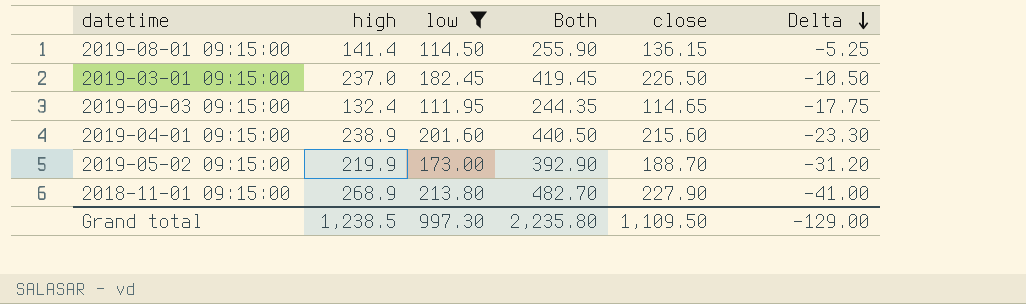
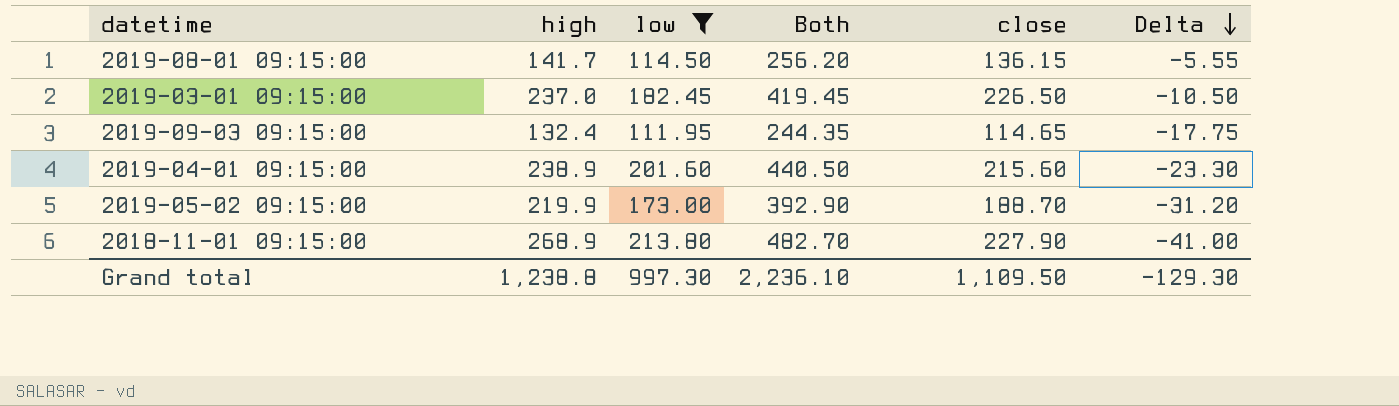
2019-08-01 09:15:00 | high: 141.4 -> 141.7
2019-08-01 09:15:00 | Both: 255.90 -> 256.20
2019-08-01 09:15:00 | Delta: -5.25 -> -5.55
Grand total | high: 1,238.5 -> 1,238.8
Grand total | Both: 2,235.80 -> 2,236.10
Grand total | Delta: -129.00 -> -129.30

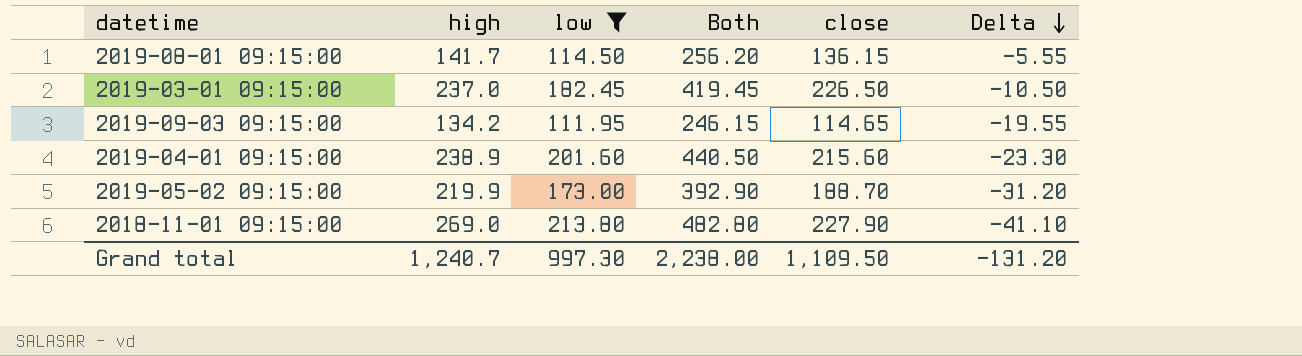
2019-09-03 09:15:00 | high: 132.4 -> 134.2
2019-09-03 09:15:00 | Both: 244.35 -> 246.15
2019-09-03 09:15:00 | Delta: -17.75 -> -19.55
2018-11-01 09:15:00 | high: 268.9 -> 269.0
2018-11-01 09:15:00 | Both: 482.70 -> 482.80
2018-11-01 09:15:00 | Delta: -41.00 -> -41.10
Grand total | high: 1,238.8 -> 1,240.7
Grand total | Both: 2,236.10 -> 2,238.00
Grand total | Delta: -129.30 -> -131.20

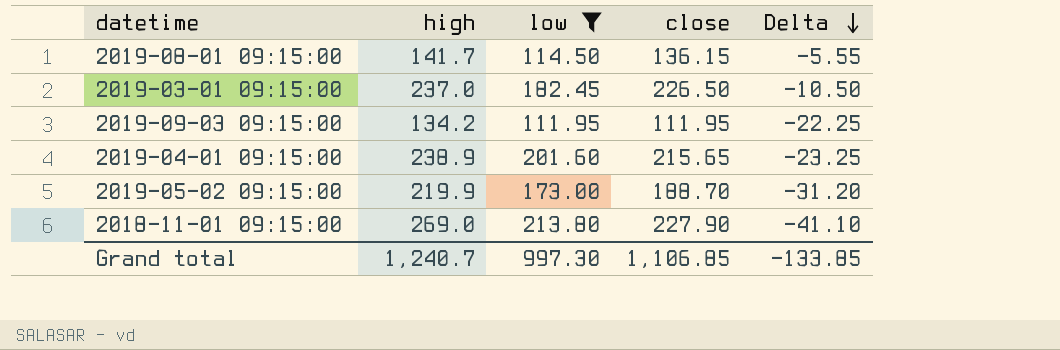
column Both | formula: [high] + [low] -> none
2019-09-03 09:15:00 | close: 114.65 -> 111.95
2019-09-03 09:15:00 | Delta: -19.55 -> -22.25
2019-04-01 09:15:00 | close: 215.60 -> 215.65
2019-04-01 09:15:00 | Delta: -23.30 -> -23.25
Grand total | close: 1,109.50 -> 1,106.85
Grand total | Delta: -131.20 -> -133.85

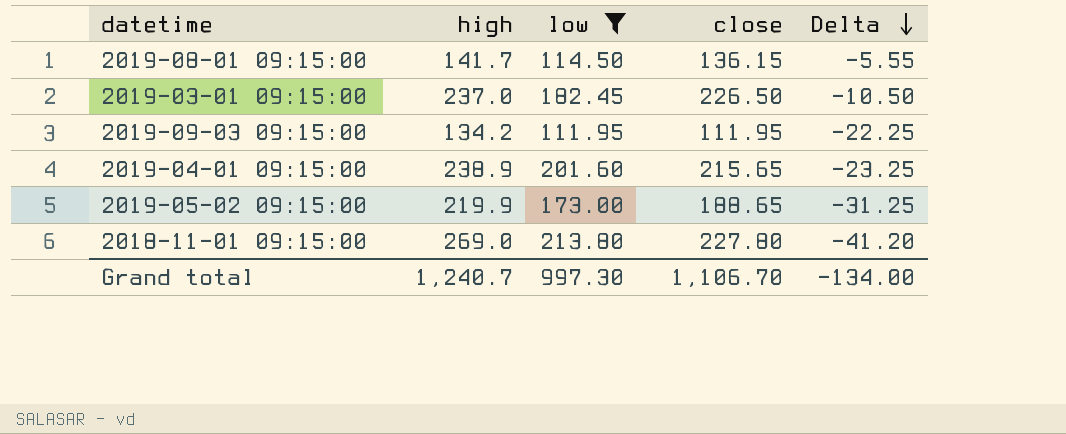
2019-05-02 09:15:00 | close: 188.70 -> 188.65
2019-05-02 09:15:00 | Delta: -31.20 -> -31.25
2018-11-01 09:15:00 | close: 227.90 -> 227.80
2018-11-01 09:15:00 | Delta: -41.10 -> -41.20
Grand total | close: 1,106.85 -> 1,106.70
Grand total | Delta: -133.85 -> -134.00

